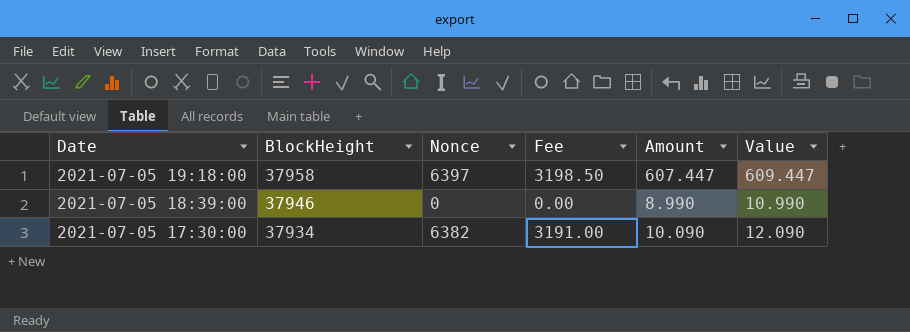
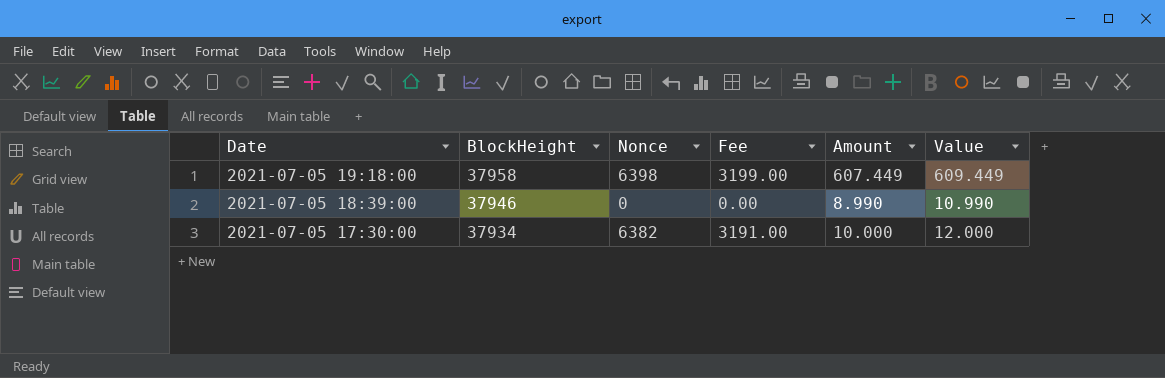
2021-07-05 19:18:00 | Nonce: 6397 -> 6398
2021-07-05 19:18:00 | Fee: 3198.50 -> 3199.00
2021-07-05 19:18:00 | Amount: 607.447 -> 607.449
2021-07-05 19:18:00 | Value: 609.447 -> 609.449
2021-07-05 17:30:00 | Amount: 10.090 -> 10.000
2021-07-05 17:30:00 | Value: 12.090 -> 12.000

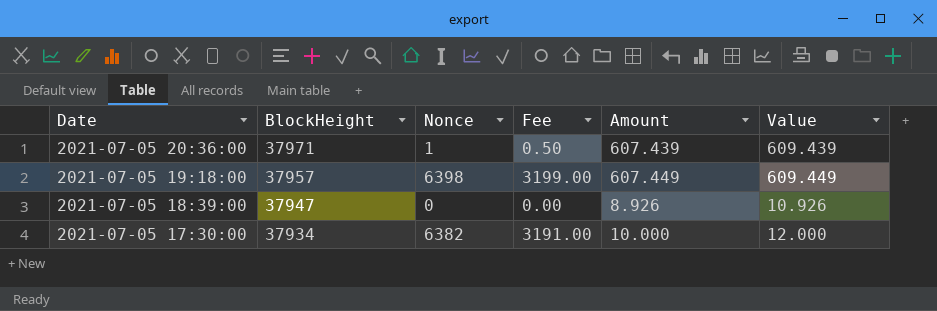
row 2021-07-05 20:36:00: none -> 37971 | 1 | 0.50 | 607.439 | 609.439
2021-07-05 19:18:00 | BlockHeight: 37958 -> 37957
2021-07-05 18:39:00 | BlockHeight: 37946 -> 37947
2021-07-05 18:39:00 | Amount: 8.990 -> 8.926
2021-07-05 18:39:00 | Value: 10.990 -> 10.926

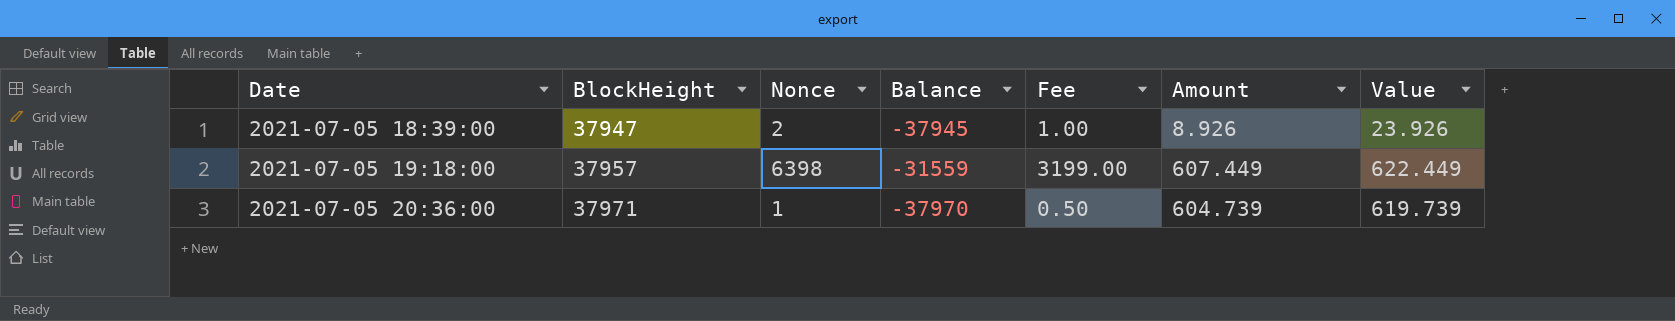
row order: Date descending -> Date ascending
column Balance | formula: none -> [Nonce] - [BlockHeight]
column Value | formula: [Amount] + 2 -> [Amount] + 15
row 2021-07-05 17:30:00: 37934 | 6382 | 3191.00 | 10.000 | 12.000 -> none
2021-07-05 18:39:00 | Nonce: 0 -> 2
2021-07-05 18:39:00 | Fee: 0.00 -> 1.00
2021-07-05 20:36:00 | Amount: 607.439 -> 604.739

